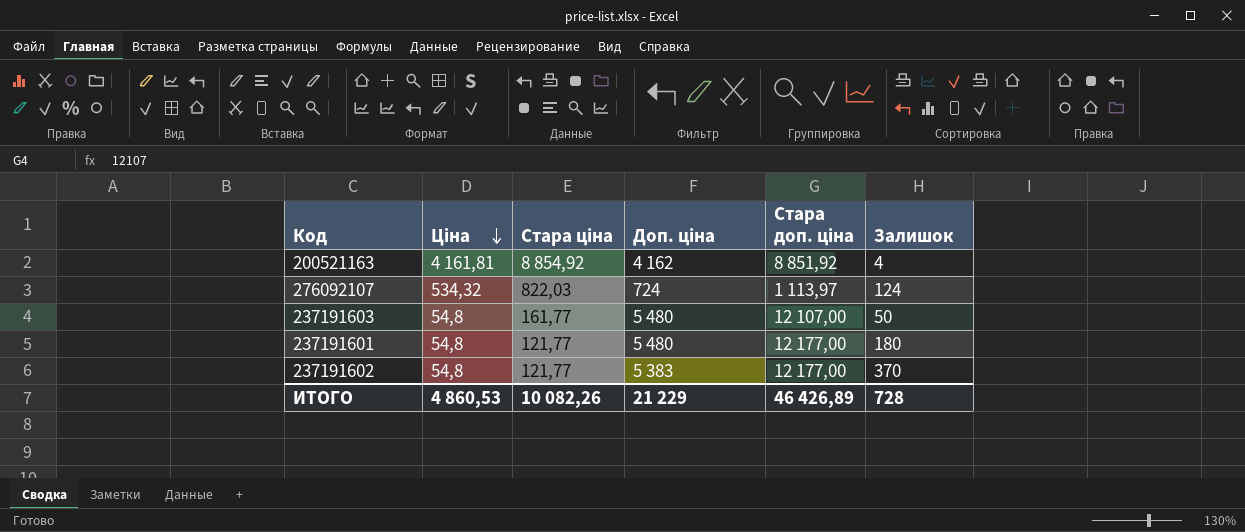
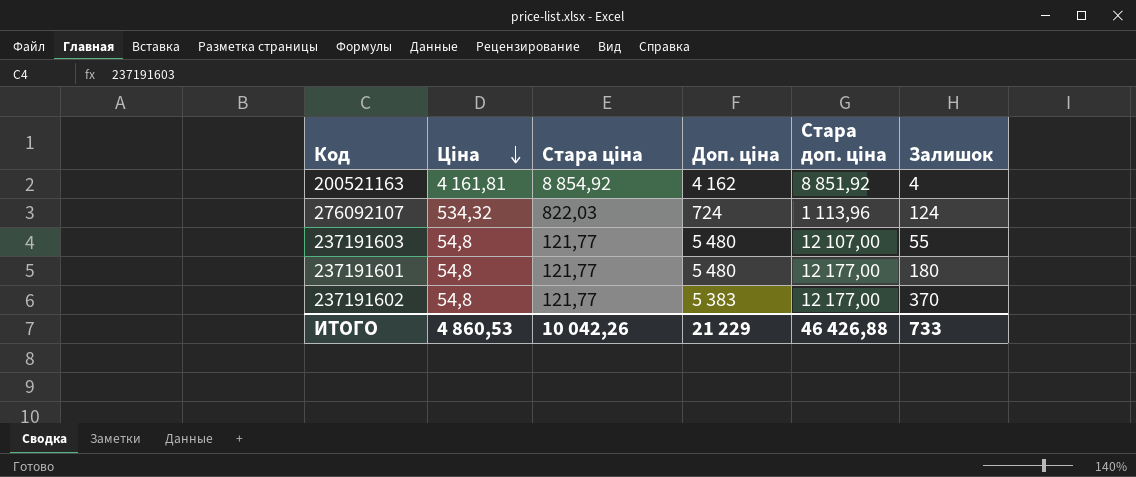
276092107 | Стара доп. ціна: 1 113,97 -> 1 113,96
237191603 | Стара ціна: 161,77 -> 121,77
237191603 | Залишок: 50 -> 55
ИТОГО | Стара ціна: 10 082,26 -> 10 042,26
ИТОГО | Стара доп. ціна: 46 426,89 -> 46 426,88
ИТОГО | Залишок: 728 -> 733

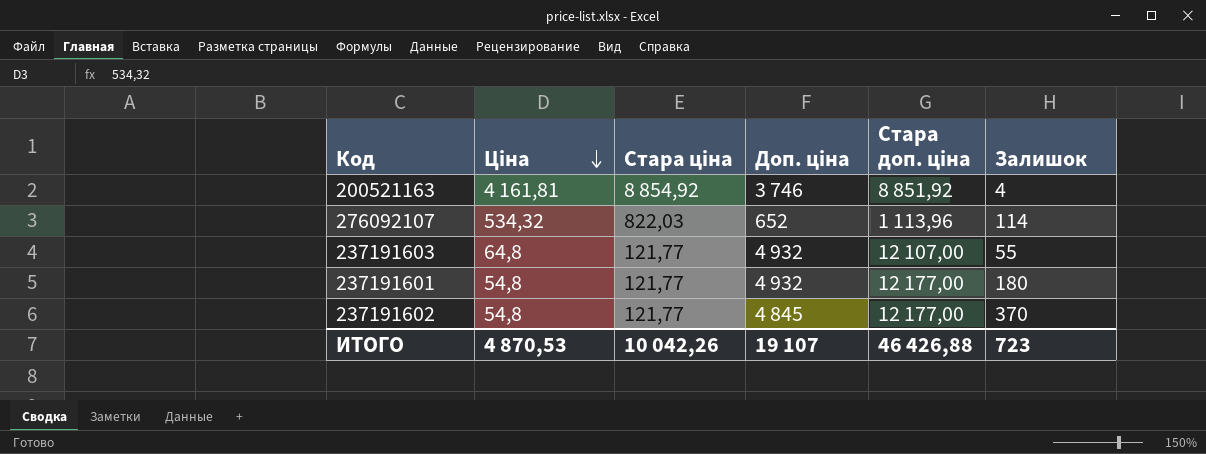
200521163 | Доп. ціна: 4 162 -> 3 746
276092107 | Доп. ціна: 724 -> 652
276092107 | Залишок: 124 -> 114
237191603 | Ціна: 54,8 -> 64,8
237191603 | Доп. ціна: 5 480 -> 4 932
237191601 | Доп. ціна: 5 480 -> 4 932
237191602 | Доп. ціна: 5 383 -> 4 845
ИТОГО | Ціна: 4 860,53 -> 4 870,53
ИТОГО | Доп. ціна: 21 229 -> 19 107
ИТОГО | Залишок: 733 -> 723

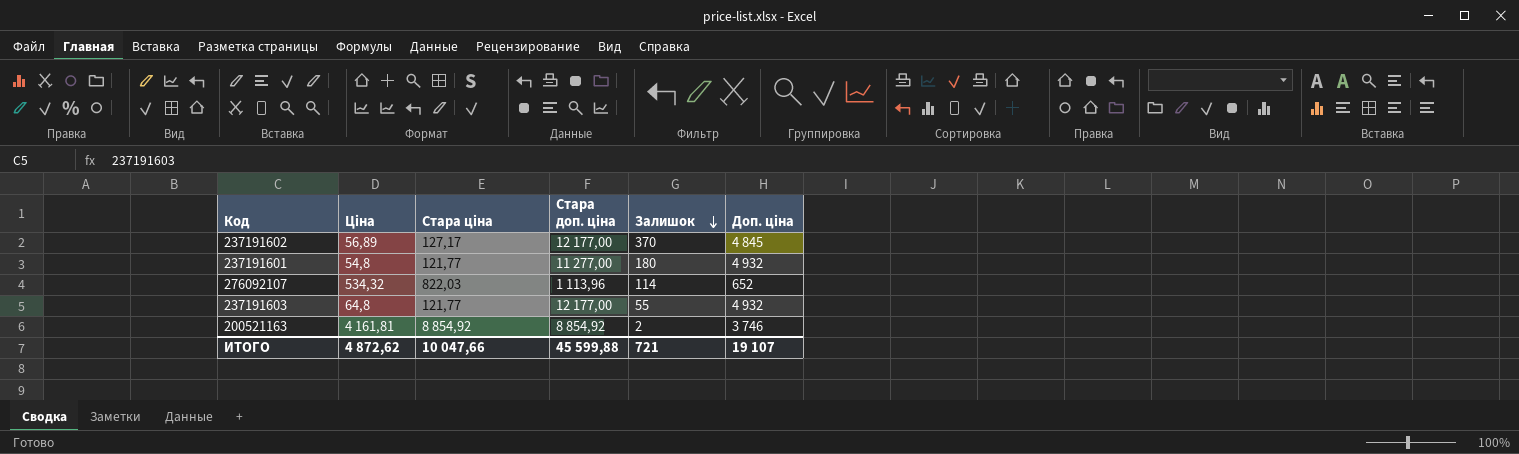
row order: Ціна descending -> Залишок descending
column Доп. ціна | position: 4 -> 6
237191602 | Ціна: 54,8 -> 56,89
237191602 | Стара ціна: 121,77 -> 127,17
237191601 | Стара доп. ціна: 12 177,00 -> 11 277,00
237191603 | Стара доп. ціна: 12 107,00 -> 12 177,00
200521163 | Стара доп. ціна: 8 851,92 -> 8 854,92
200521163 | Залишок: 4 -> 2
ИТОГО | Ціна: 4 870,53 -> 4 872,62
ИТОГО | Стара ціна: 10 042,26 -> 10 047,66
ИТОГО | Стара доп. ціна: 46 426,88 -> 45 599,88
ИТОГО | Залишок: 723 -> 721

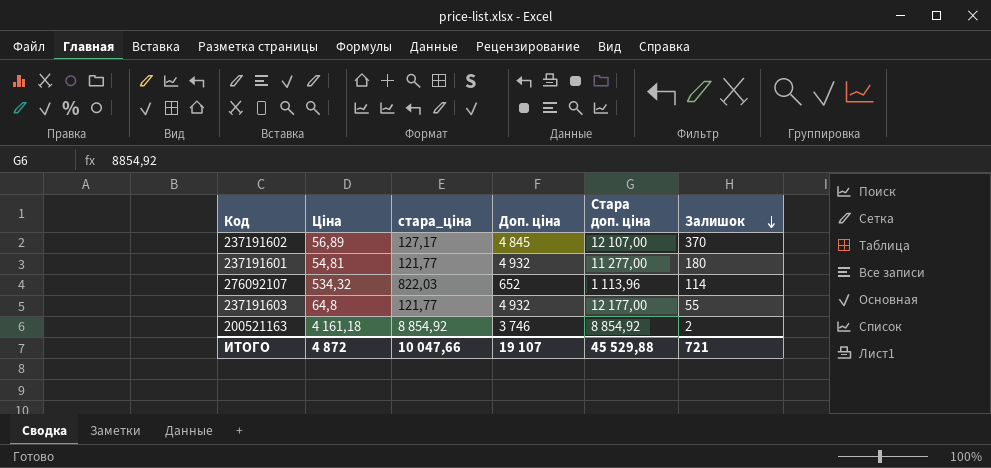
column name: Стара ціна -> стара_ціна
column Доп. ціна | position: 6 -> 4
237191602 | Стара доп. ціна: 12 177,00 -> 12 107,00
237191601 | Ціна: 54,8 -> 54,81
200521163 | Ціна: 4 161,81 -> 4 161,18
ИТОГО | Ціна: 4 872,62 -> 4 872
ИТОГО | Стара доп. ціна: 45 599,88 -> 45 529,88

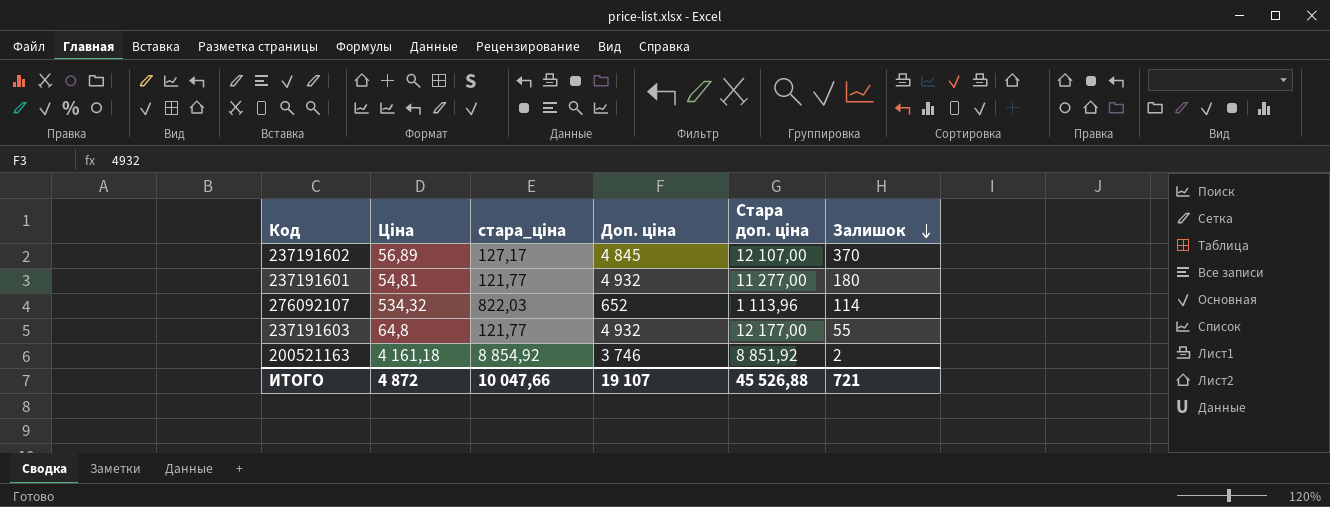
200521163 | Стара доп. ціна: 8 854,92 -> 8 851,92
ИТОГО | Стара доп. ціна: 45 529,88 -> 45 526,88

